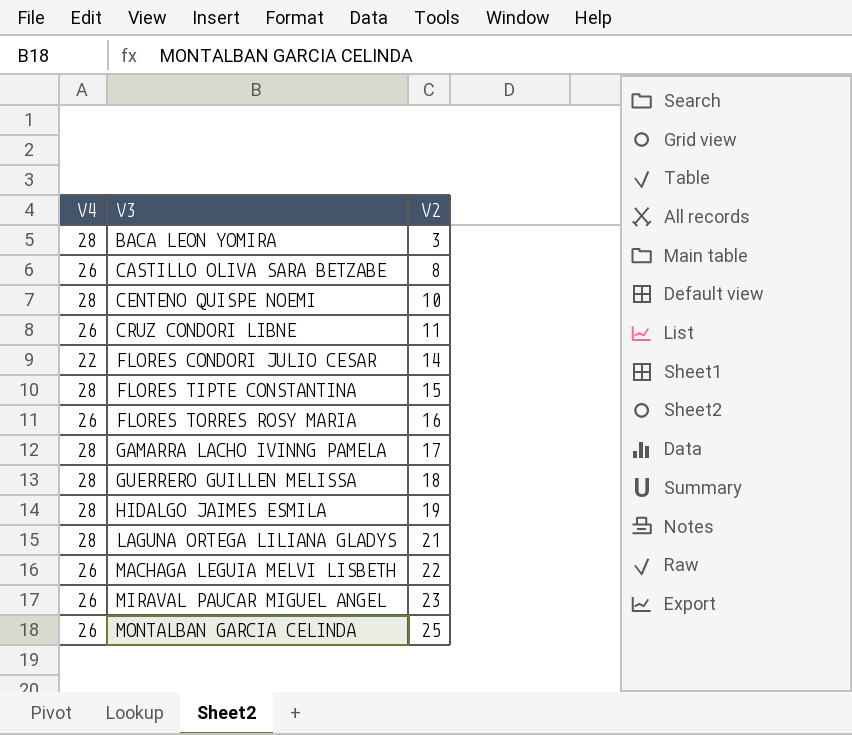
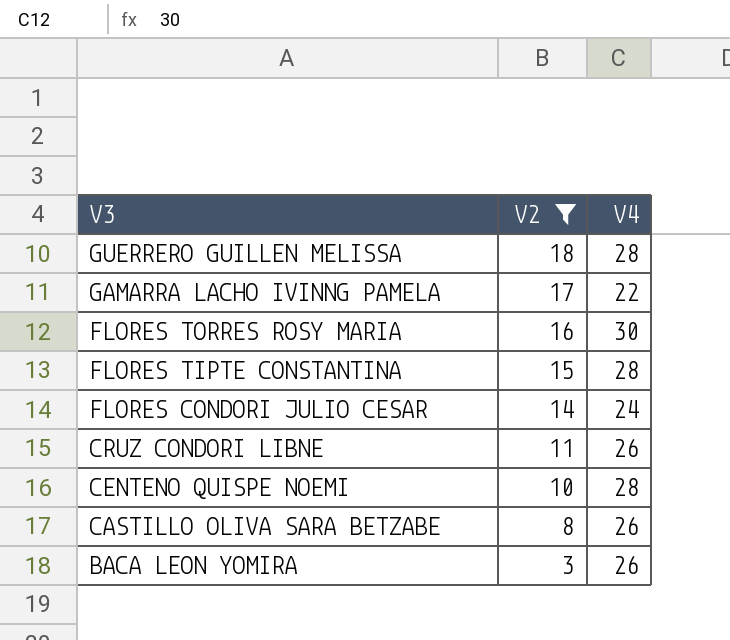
filter: none -> V2 <= 18
row order: V3 ascending -> V3 descending
column V4 | position: 1 -> 3
GAMARRA LACHO IVINNG PAMELA | V4: 28 -> 22
FLORES TORRES ROSY MARIA | V4: 26 -> 30
FLORES CONDORI JULIO CESAR | V4: 22 -> 24
BACA LEON YOMIRA | V4: 28 -> 26

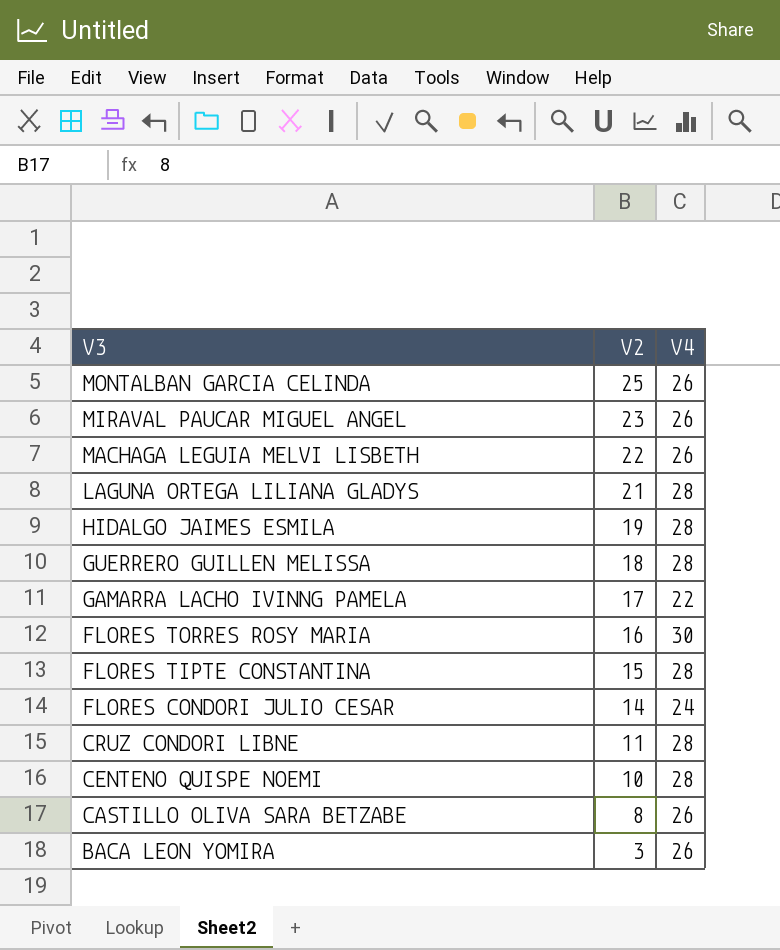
filter: V2 <= 18 -> none
CRUZ CONDORI LIBNE | V4: 26 -> 28

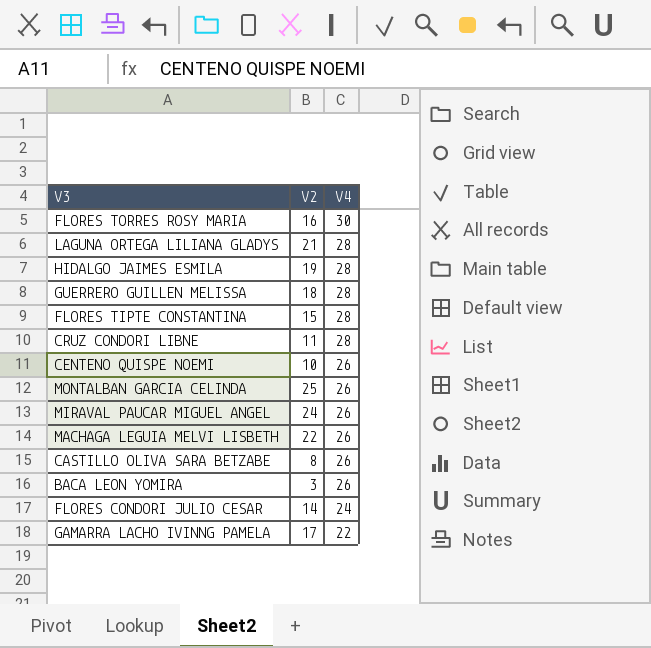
row order: V3 descending -> V4 descending
CENTENO QUISPE NOEMI | V4: 28 -> 26
MIRAVAL PAUCAR MIGUEL ANGEL | V2: 23 -> 24

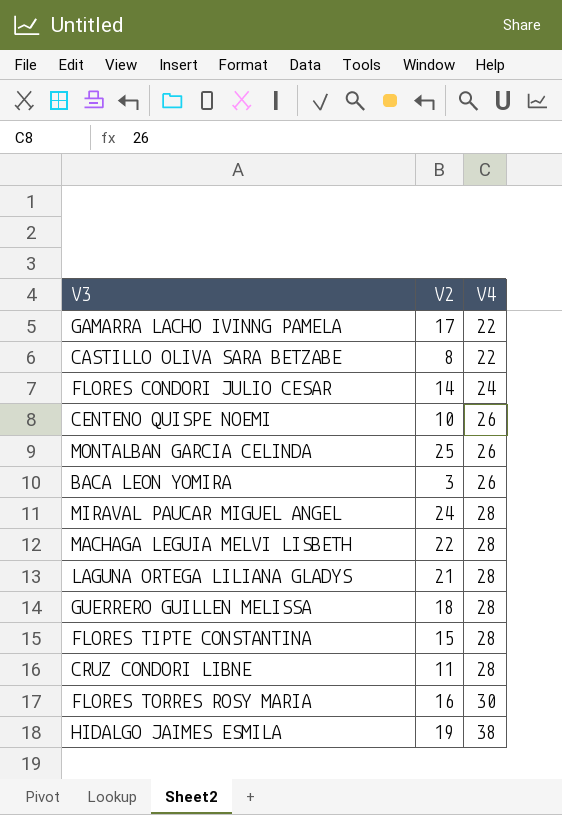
row order: V4 descending -> V4 ascending
CASTILLO OLIVA SARA BETZABE | V4: 26 -> 22
MIRAVAL PAUCAR MIGUEL ANGEL | V4: 26 -> 28
MACHAGA LEGUIA MELVI LISBETH | V4: 26 -> 28
HIDALGO JAIMES ESMILA | V4: 28 -> 38

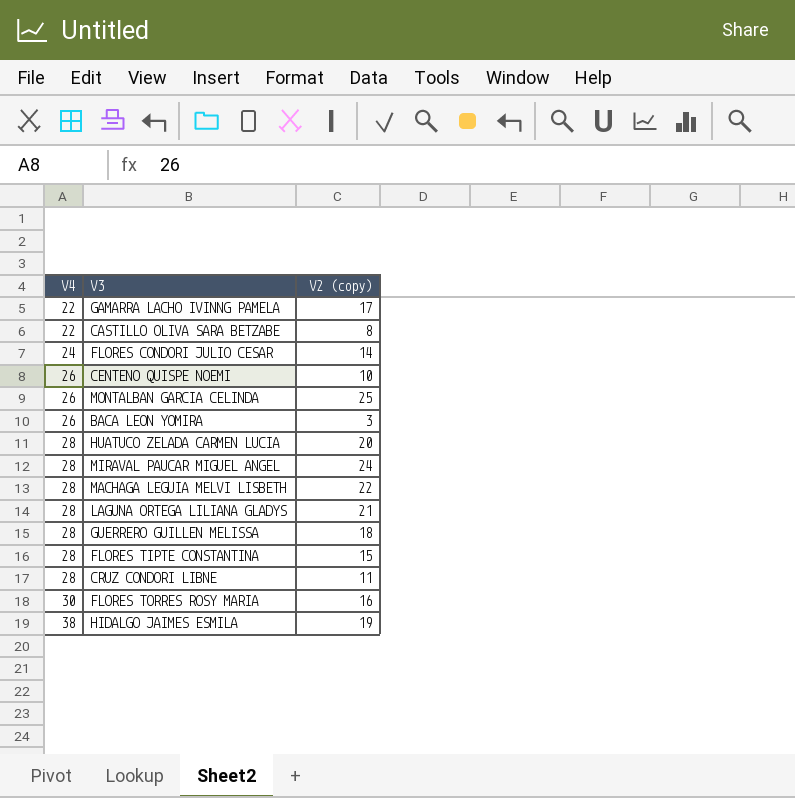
column V4 | position: 3 -> 1
column name: V2 -> V2 (copy)
row HUATUCO ZELADA CARMEN LUCIA: none -> 28 | 20

